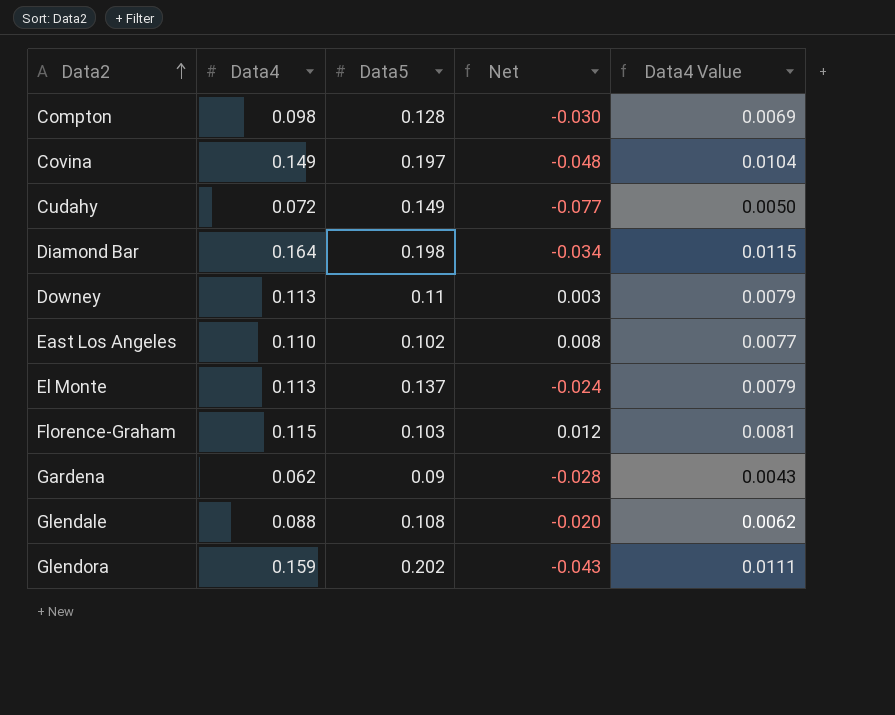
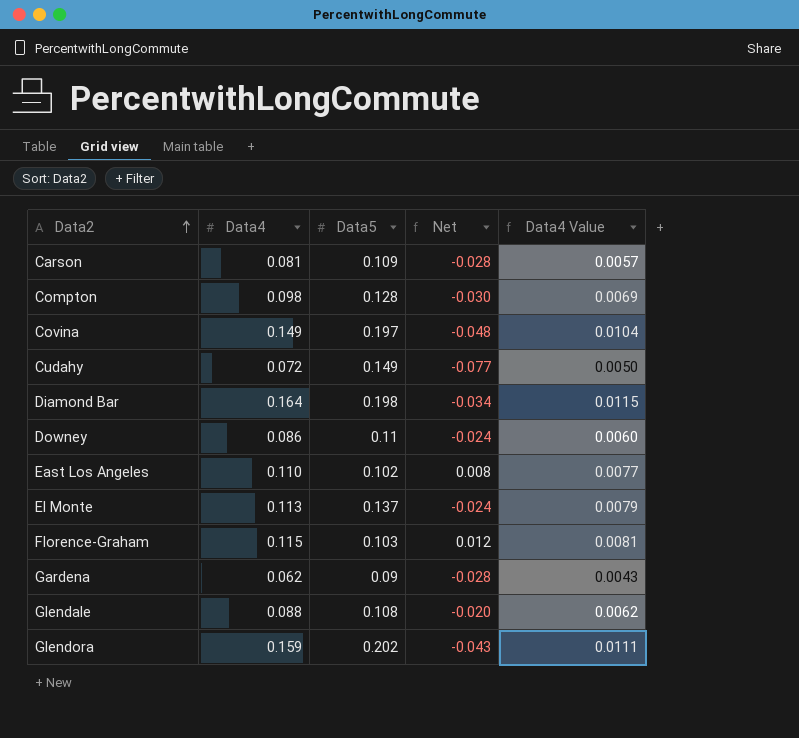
row Carson: none -> 0.081 | 0.109 | -0.028 | 0.0057
Downey | Data4: 0.113 -> 0.086
Downey | Net: 0.003 -> -0.024
Downey | Data4 Value: 0.0079 -> 0.0060

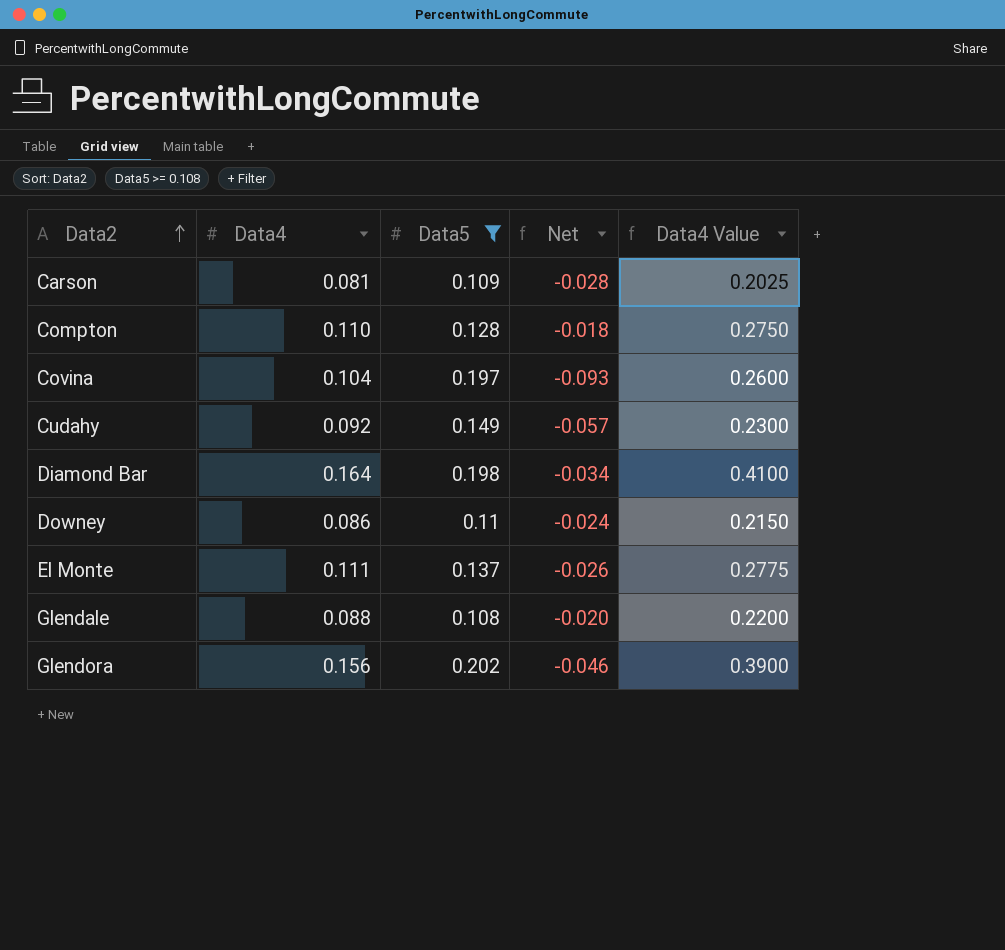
filter: none -> Data5 >= 0.108
column Data4 Value | formula: [Data4] * 0.07 -> [Data4] * 2.5
Compton | Data4: 0.098 -> 0.110
Compton | Net: -0.030 -> -0.018
Covina | Data4: 0.149 -> 0.104
Covina | Net: -0.048 -> -0.093
Cudahy | Data4: 0.072 -> 0.092
Cudahy | Net: -0.077 -> -0.057
El Monte | Data4: 0.113 -> 0.111
El Monte | Net: -0.024 -> -0.026
Glendora | Data4: 0.159 -> 0.156
Glendora | Net: -0.043 -> -0.046

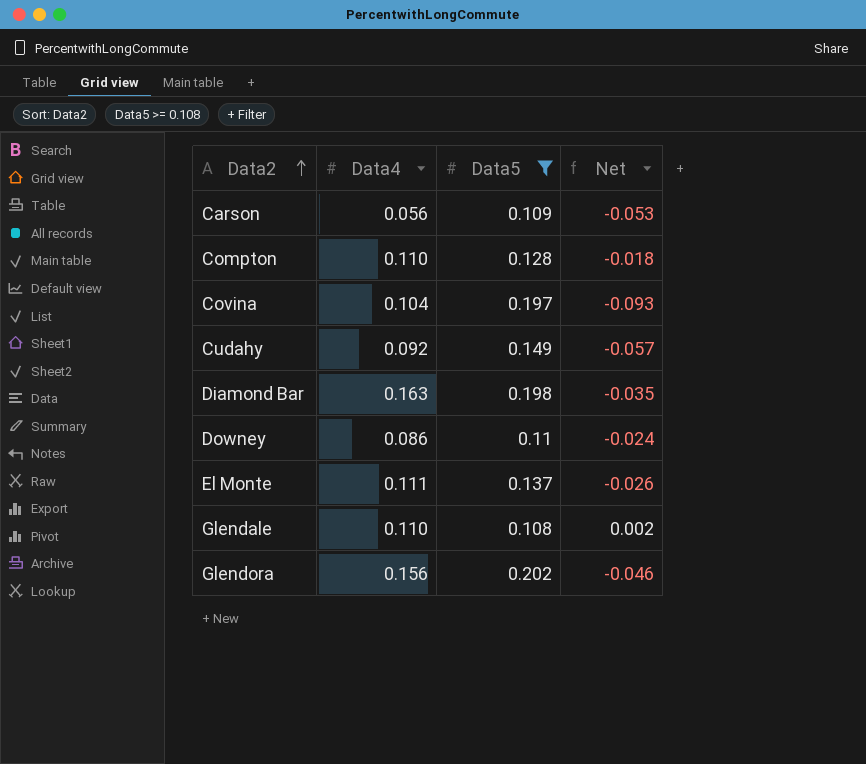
column Data4 Value | formula: [Data4] * 2.5 -> none
Carson | Data4: 0.081 -> 0.056
Carson | Net: -0.028 -> -0.053
Diamond Bar | Data4: 0.164 -> 0.163
Diamond Bar | Net: -0.034 -> -0.035
Glendale | Data4: 0.088 -> 0.110
Glendale | Net: -0.020 -> 0.002

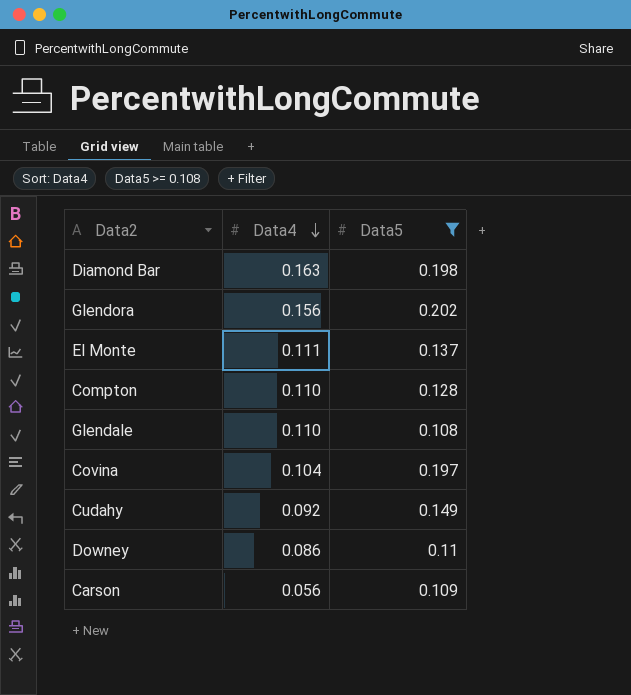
row order: Data2 ascending -> Data4 descending
column Net | formula: [Data4] - [Data5] -> none

